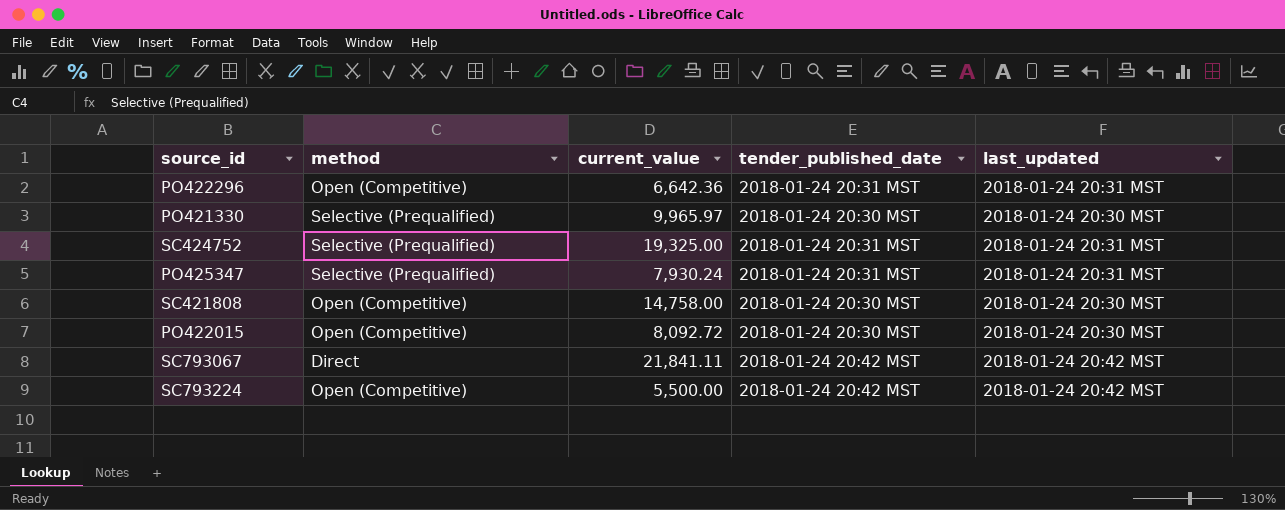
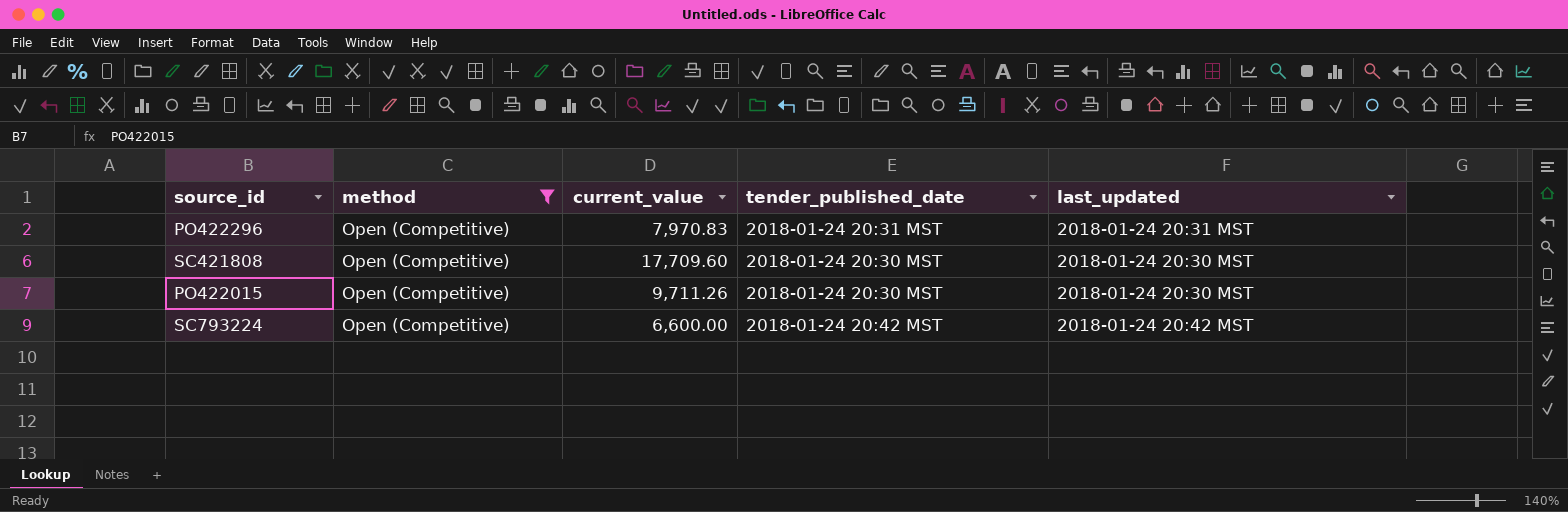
filter: none -> method = Open (Competitive)
PO422296 | current_value: 6,642.36 -> 7,970.83
SC421808 | current_value: 14,758.00 -> 17,709.60
PO422015 | current_value: 8,092.72 -> 9,711.26
SC793224 | current_value: 5,500.00 -> 6,600.00

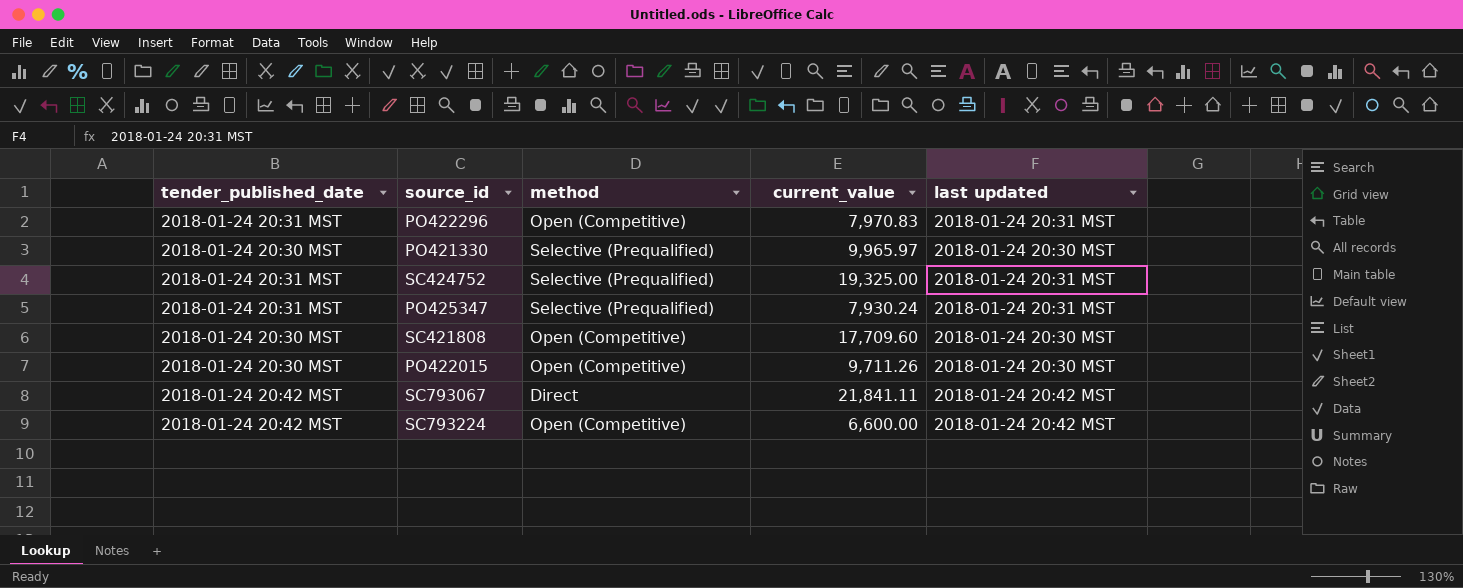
filter: method = Open (Competitive) -> none
column tender_published_date | position: 4 -> 1
column name: last_updated -> last updated

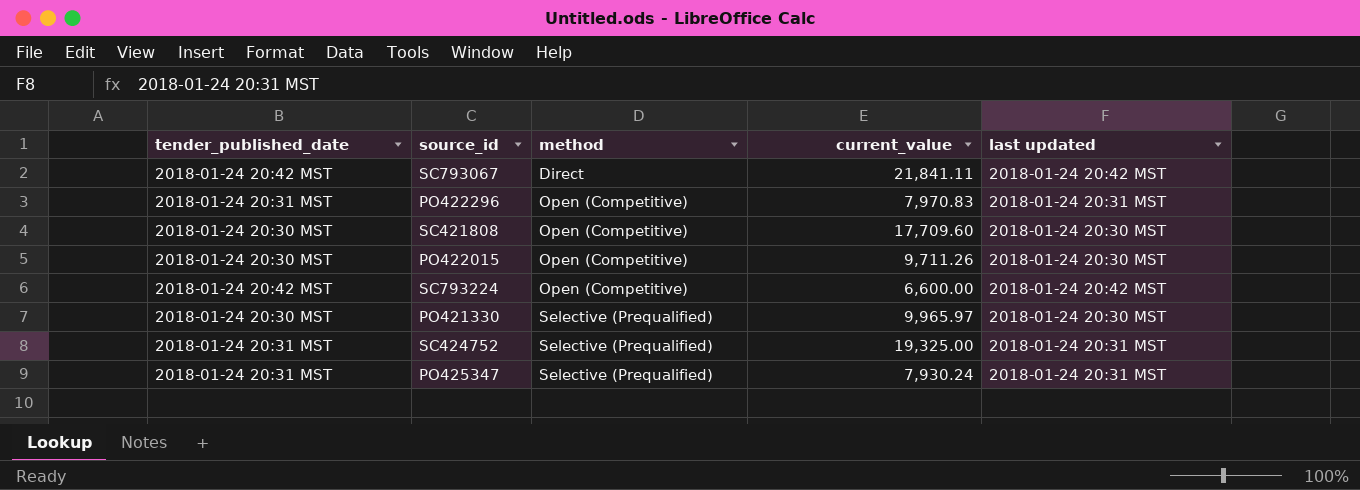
row order: none -> method ascending

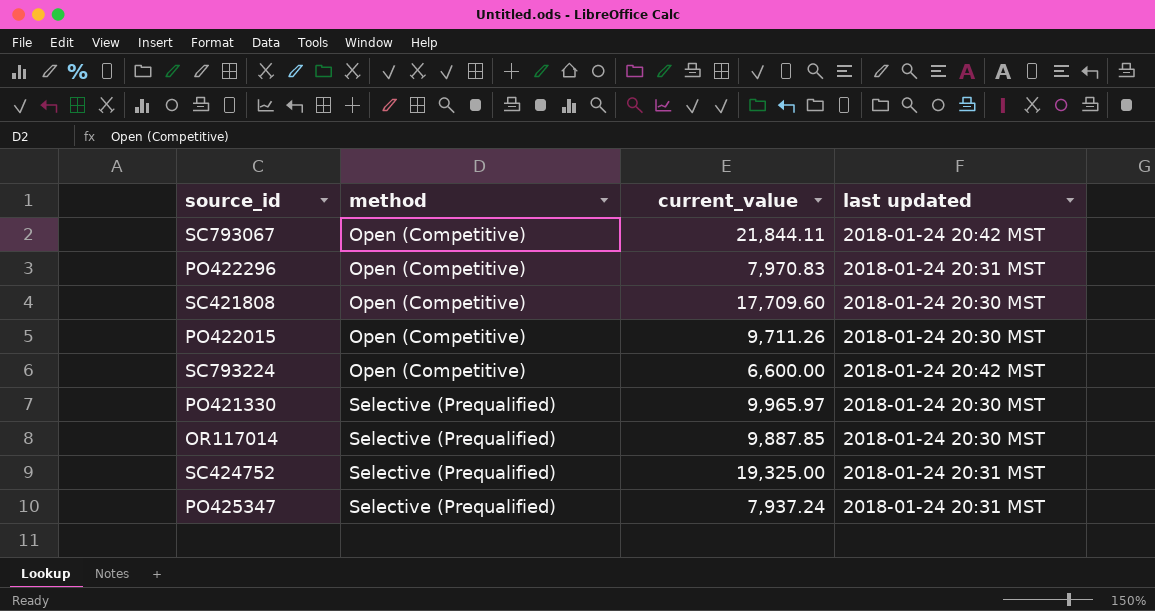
column tender_published_date | position: 1 -> none
SC793067 | method: Direct -> Open (Competitive)
SC793067 | current_value: 21,841.11 -> 21,844.11
row OR117014: none -> Selective (Prequalified) | 9,887.85 | 2018-01-24 20:30 MST
PO425347 | current_value: 7,930.24 -> 7,937.24

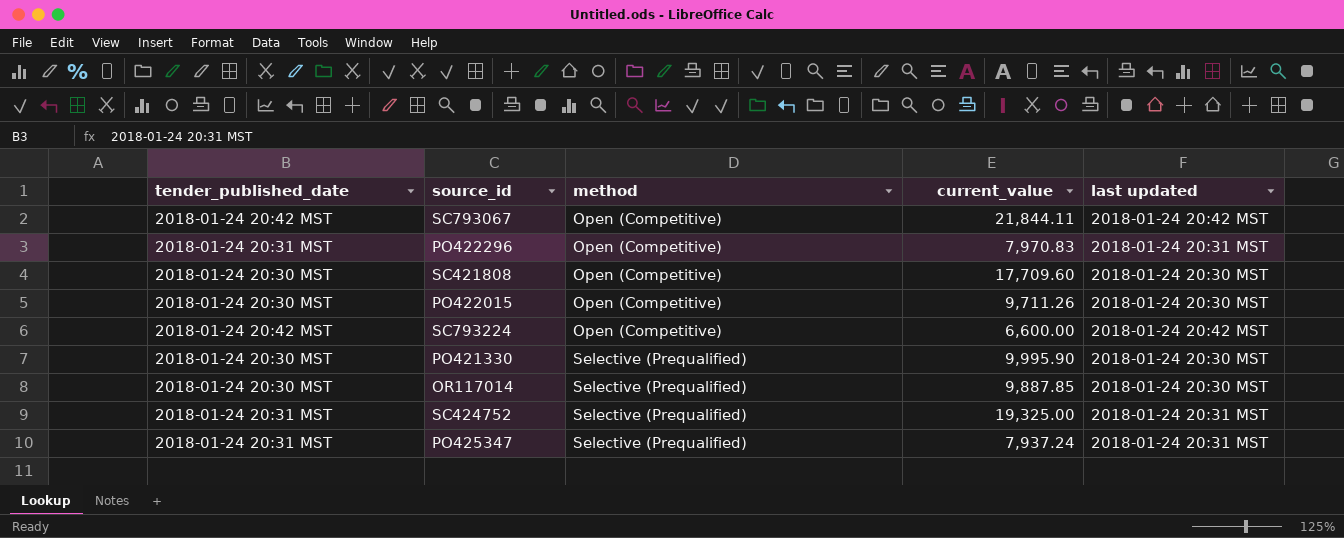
column tender_published_date | position: none -> 1
PO421330 | current_value: 9,965.97 -> 9,995.90

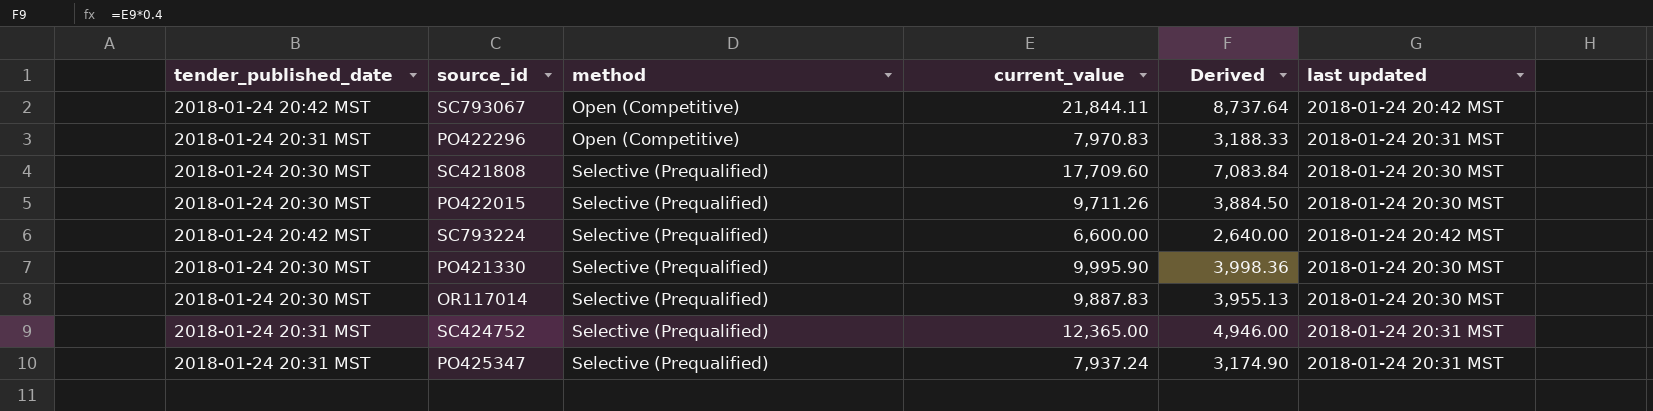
column Derived | formula: none -> [current_value] * 0.4
SC421808 | method: Open (Competitive) -> Selective (Prequalified)
PO422015 | method: Open (Competitive) -> Selective (Prequalified)
SC793224 | method: Open (Competitive) -> Selective (Prequalified)
OR117014 | current_value: 9,887.85 -> 9,887.83
SC424752 | current_value: 19,325.00 -> 12,365.00

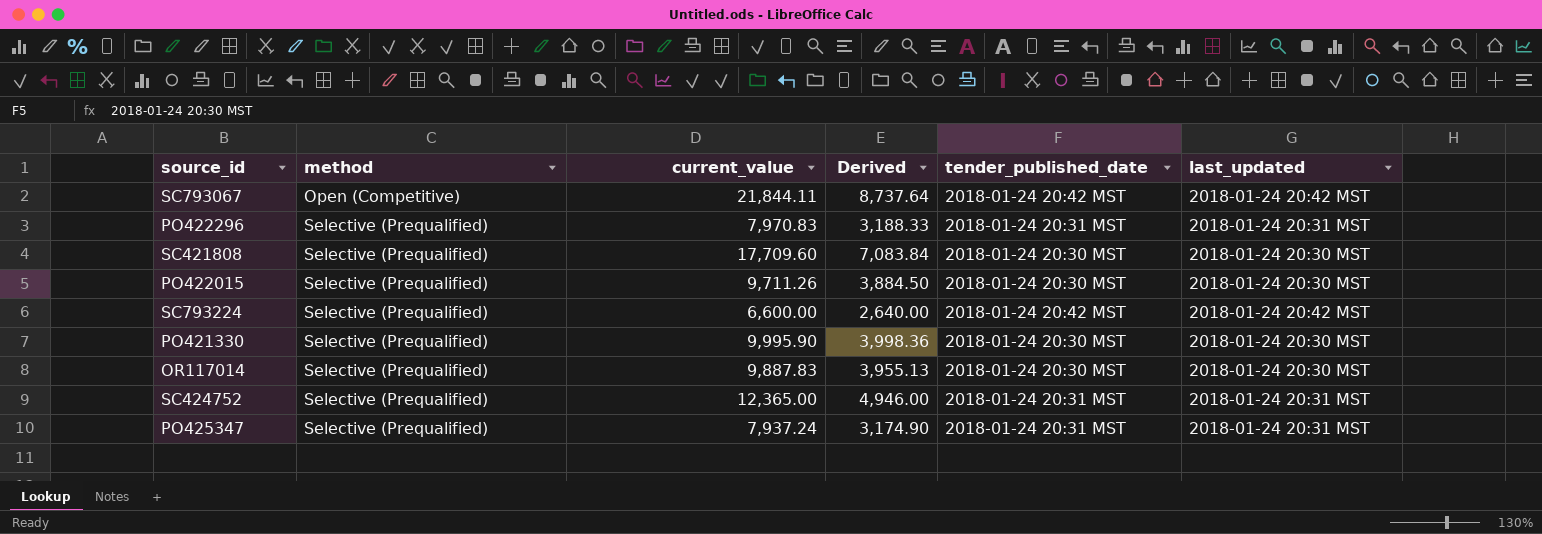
column tender_published_date | position: 1 -> 5
column name: last updated -> last_updated
PO422296 | method: Open (Competitive) -> Selective (Prequalified)

